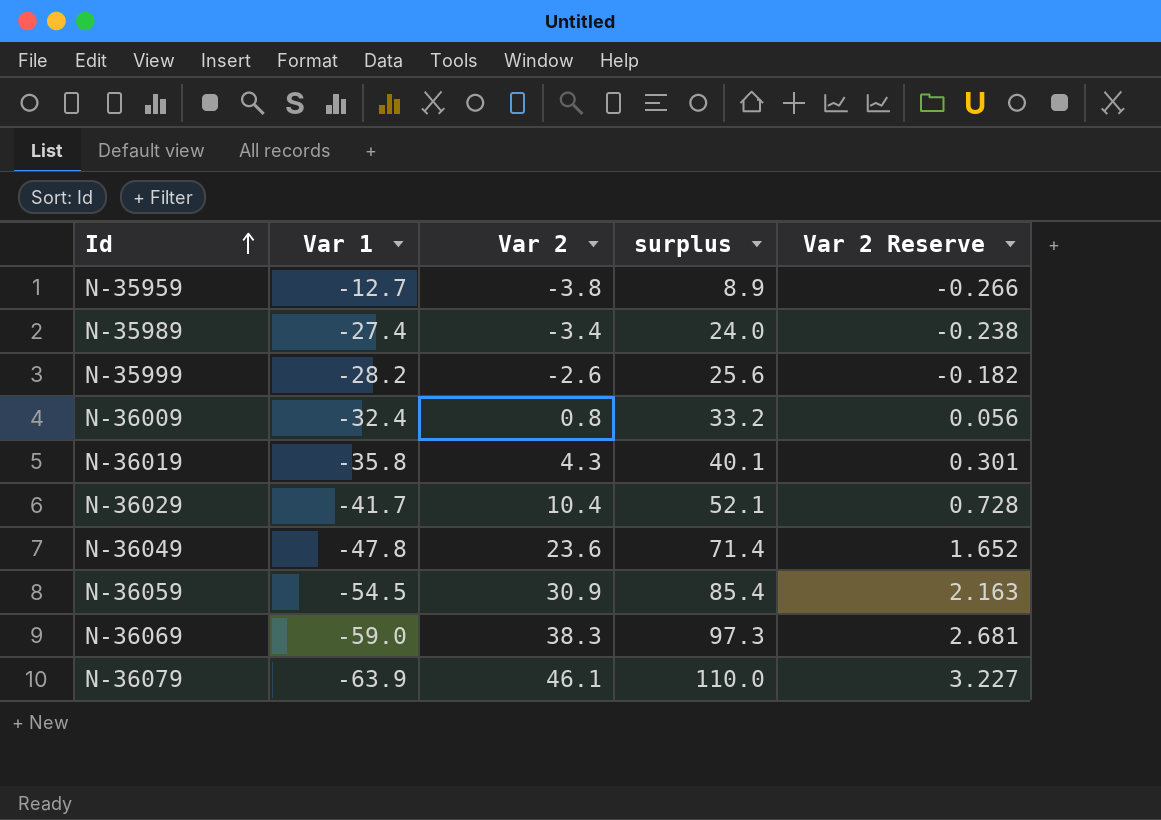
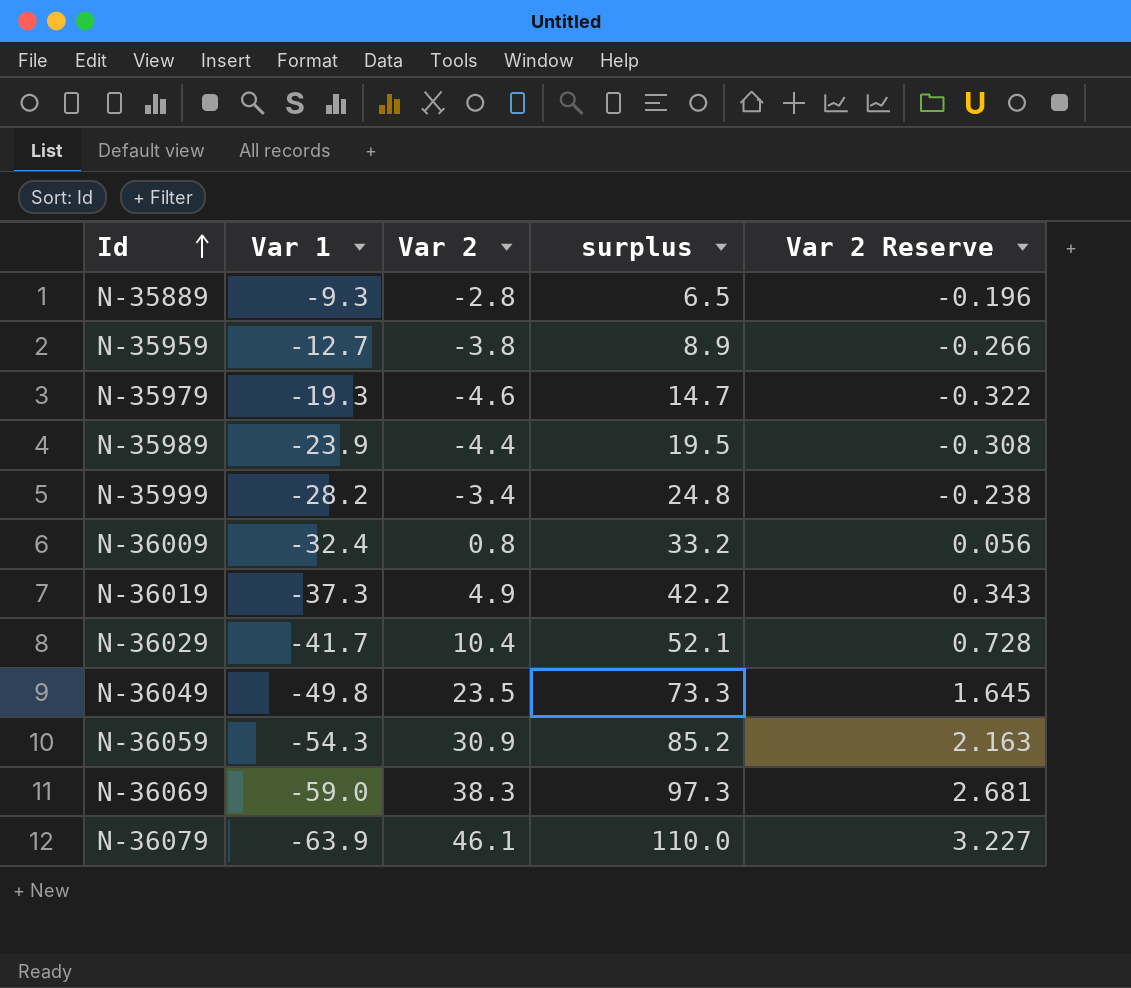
row N-35889: none -> -9.3 | -2.8 | 6.5 | -0.196
row N-35979: none -> -19.3 | -4.6 | 14.7 | -0.322
N-35989 | Var 1: -27.4 -> -23.9
N-35989 | Var 2: -3.4 -> -4.4
N-35989 | surplus: 24.0 -> 19.5
N-35989 | Var 2 Reserve: -0.238 -> -0.308
N-35999 | Var 2: -2.6 -> -3.4
N-35999 | surplus: 25.6 -> 24.8
N-35999 | Var 2 Reserve: -0.182 -> -0.238
N-36019 | Var 1: -35.8 -> -37.3
N-36019 | Var 2: 4.3 -> 4.9
N-36019 | surplus: 40.1 -> 42.2
N-36019 | Var 2 Reserve: 0.301 -> 0.343
N-36049 | Var 1: -47.8 -> -49.8
N-36049 | Var 2: 23.6 -> 23.5
N-36049 | surplus: 71.4 -> 73.3
N-36049 | Var 2 Reserve: 1.652 -> 1.645
N-36059 | Var 1: -54.5 -> -54.3
N-36059 | surplus: 85.4 -> 85.2

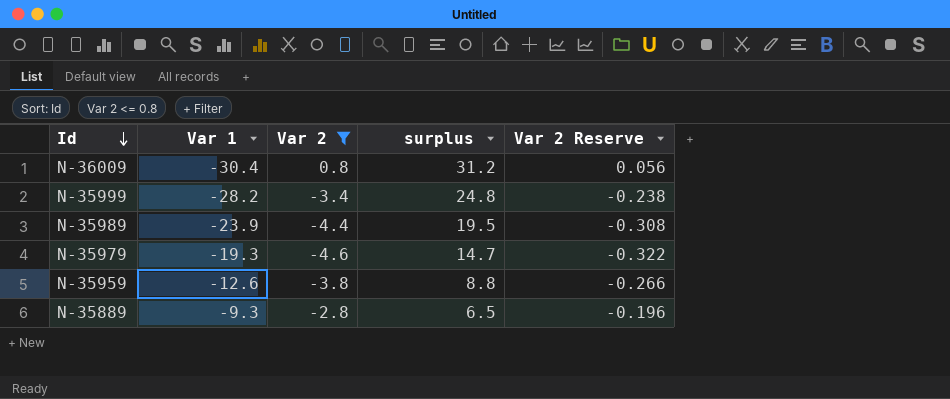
filter: none -> Var 2 <= 0.8
row order: Id ascending -> Id descending
N-36009 | Var 1: -32.4 -> -30.4
N-36009 | surplus: 33.2 -> 31.2
N-35959 | Var 1: -12.7 -> -12.6
N-35959 | surplus: 8.9 -> 8.8

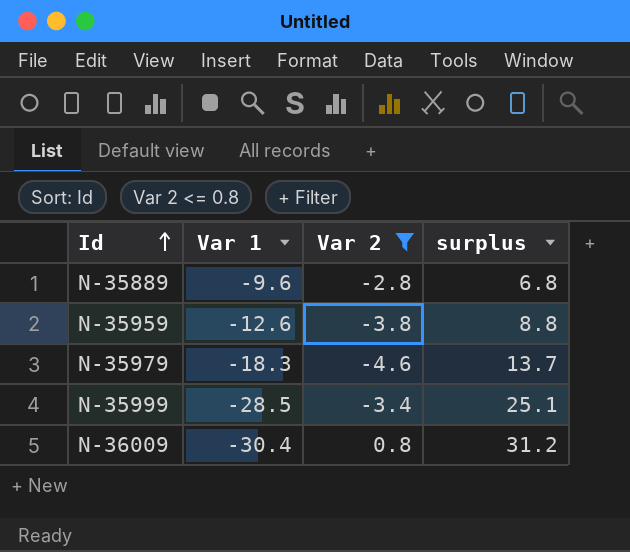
row order: Id descending -> Id ascending
column Var 2 Reserve | formula: [Var 2] * 0.07 -> none
row N-35989: -23.9 | -4.4 | 19.5 | -0.308 -> none
N-35889 | Var 1: -9.3 -> -9.6
N-35889 | surplus: 6.5 -> 6.8
N-35979 | Var 1: -19.3 -> -18.3
N-35979 | surplus: 14.7 -> 13.7
N-35999 | Var 1: -28.2 -> -28.5
N-35999 | surplus: 24.8 -> 25.1

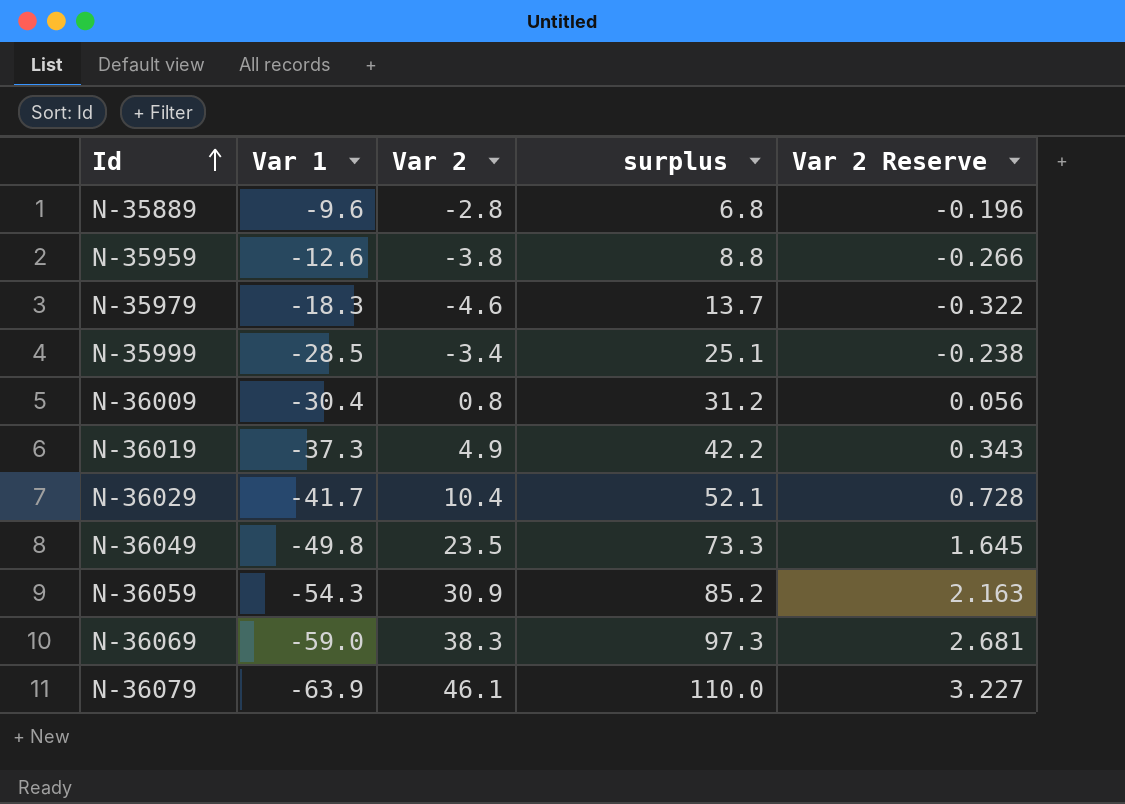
filter: Var 2 <= 0.8 -> none
column Var 2 Reserve | formula: none -> [Var 2] * 0.07

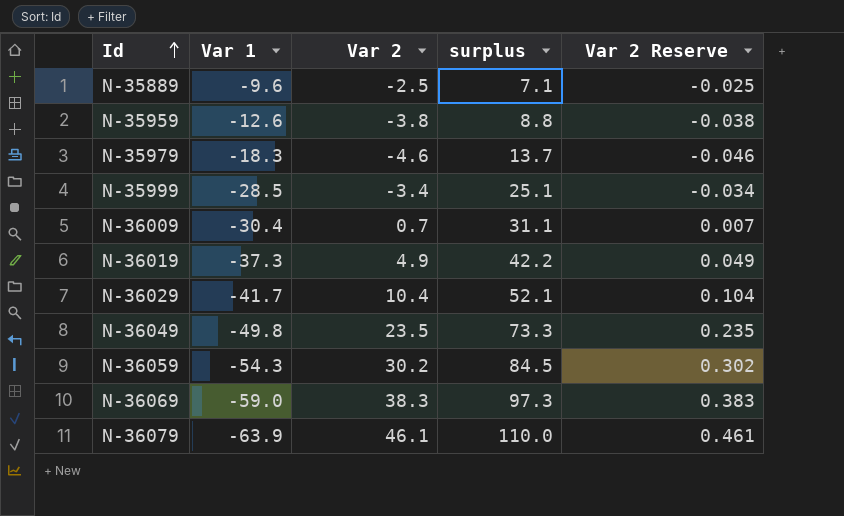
column Var 2 Reserve | formula: [Var 2] * 0.07 -> [Var 2] * 0.01
N-35889 | Var 2: -2.8 -> -2.5
N-35889 | surplus: 6.8 -> 7.1
N-36009 | Var 2: 0.8 -> 0.7
N-36009 | surplus: 31.2 -> 31.1
N-36059 | Var 2: 30.9 -> 30.2
N-36059 | surplus: 85.2 -> 84.5

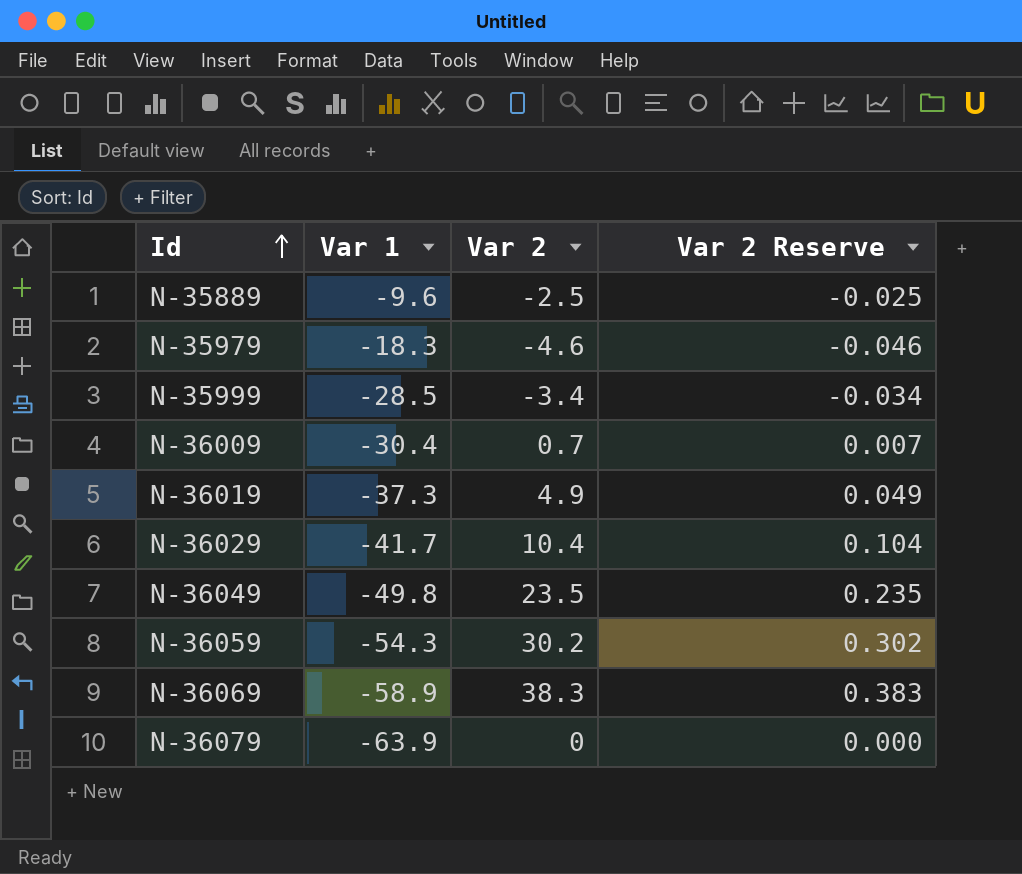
column surplus | formula: [Var 2] - [Var 1] -> none
row N-35959: -12.6 | -3.8 | 8.8 | -0.038 -> none
N-36069 | Var 1: -59.0 -> -58.9
N-36079 | Var 2: 46.1 -> 0
N-36079 | Var 2 Reserve: 0.461 -> 0.000

